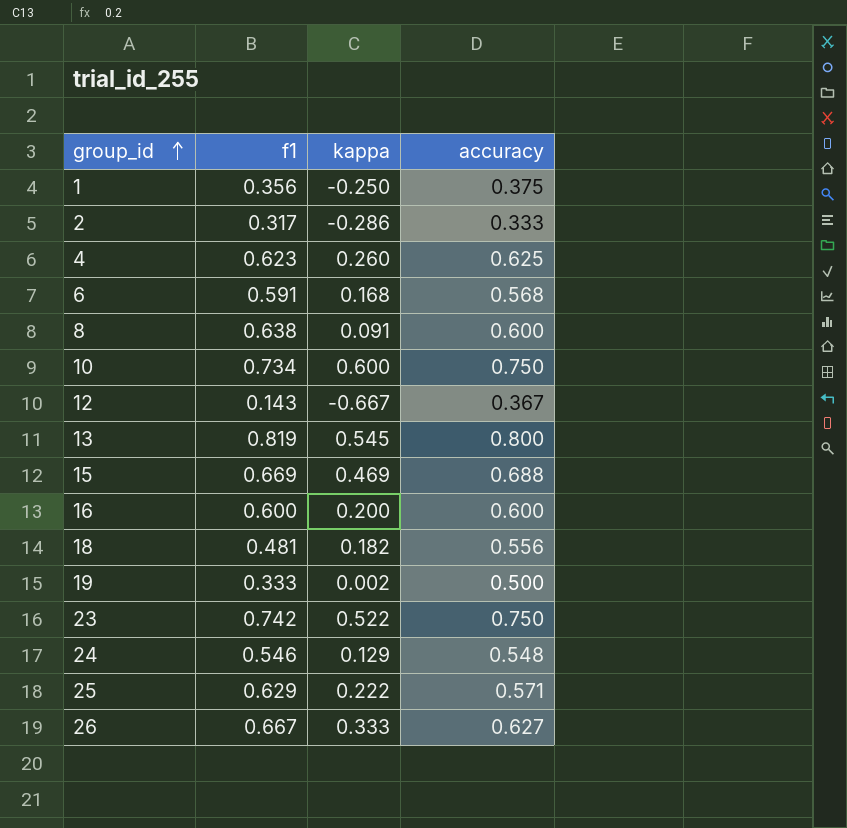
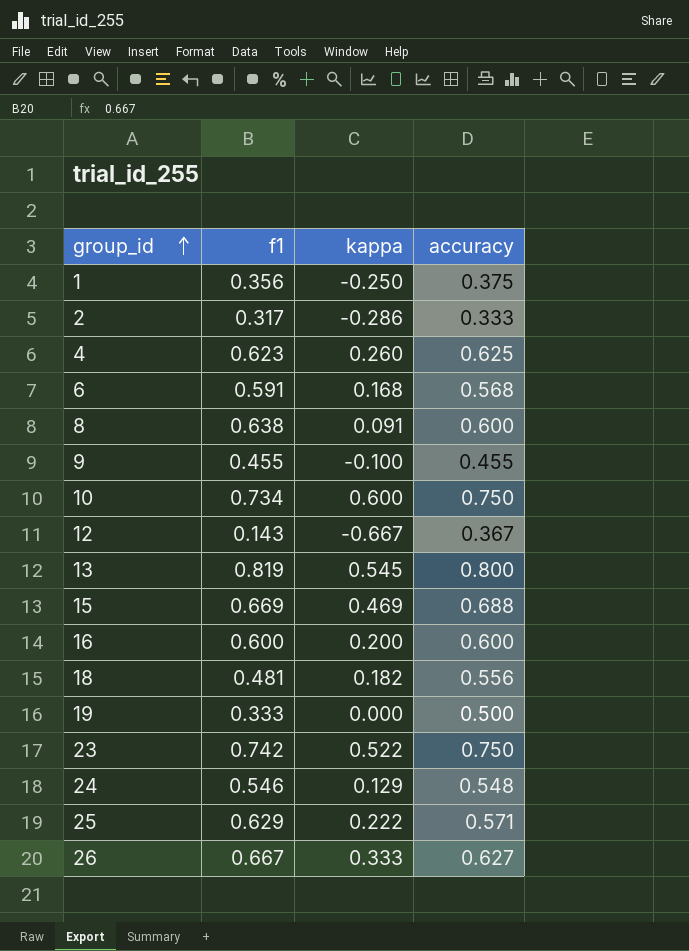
row 9: none -> 0.455 | -0.100 | 0.455
19 | kappa: 0.002 -> 0.000

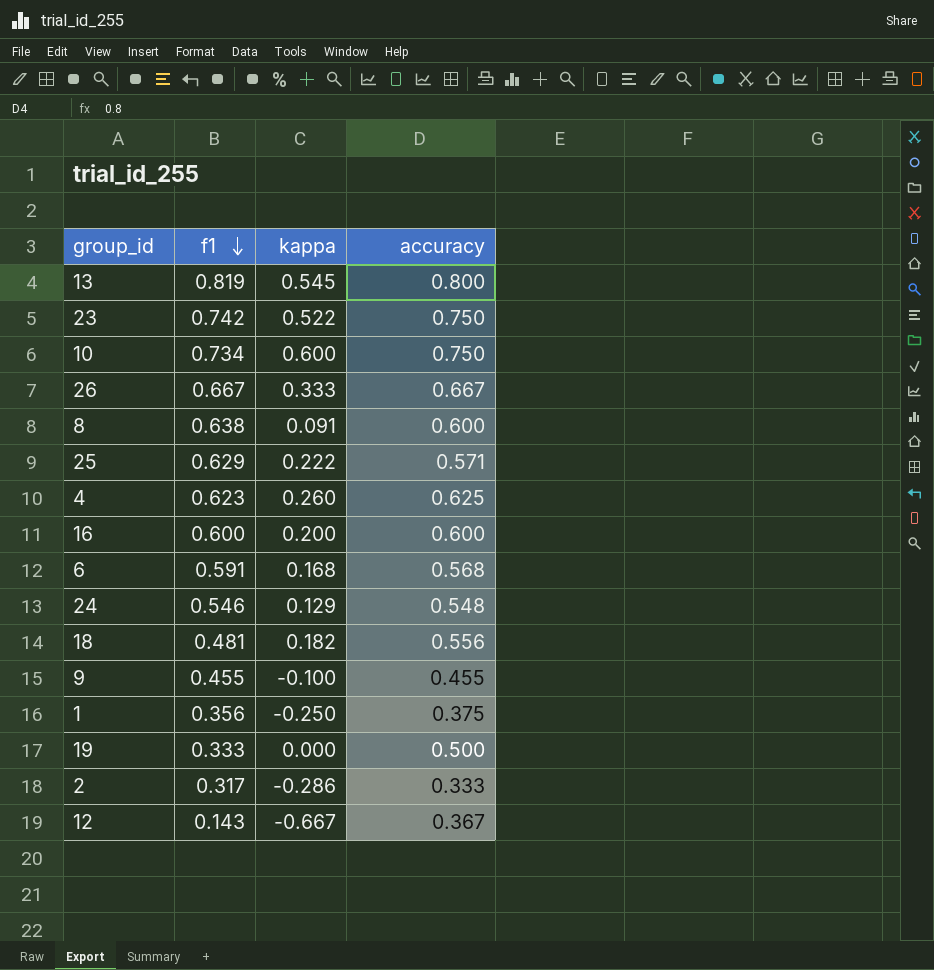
row order: group_id ascending -> f1 descending
row 15: 0.669 | 0.469 | 0.688 -> none
26 | accuracy: 0.627 -> 0.667

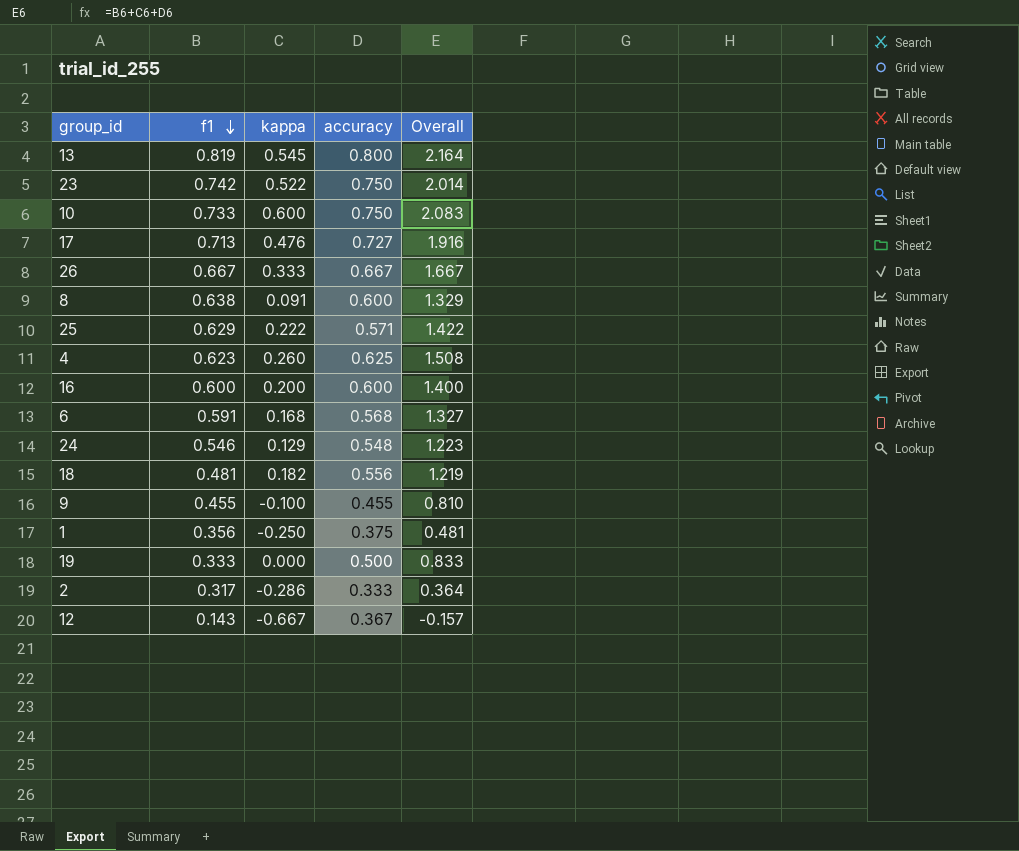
column Overall | formula: none -> [f1] + [kappa] + [accuracy]
10 | f1: 0.734 -> 0.733
row 17: none -> 0.713 | 0.476 | 0.727 | 1.916

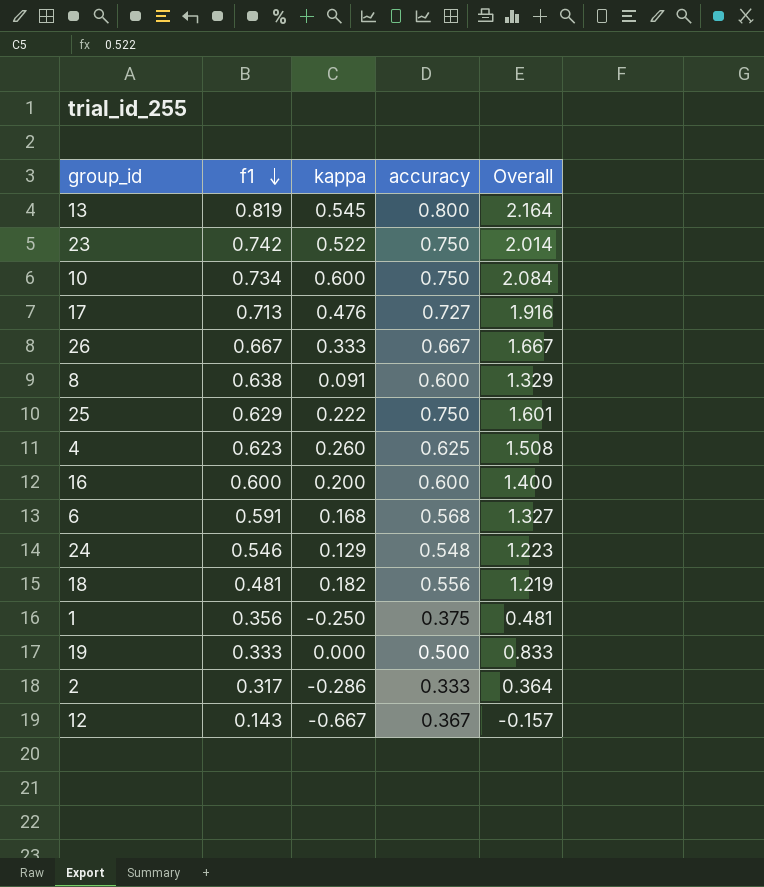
row 9: 0.455 | -0.100 | 0.455 | 0.810 -> none
10 | f1: 0.733 -> 0.734
10 | Overall: 2.083 -> 2.084
25 | accuracy: 0.571 -> 0.750
25 | Overall: 1.422 -> 1.601

